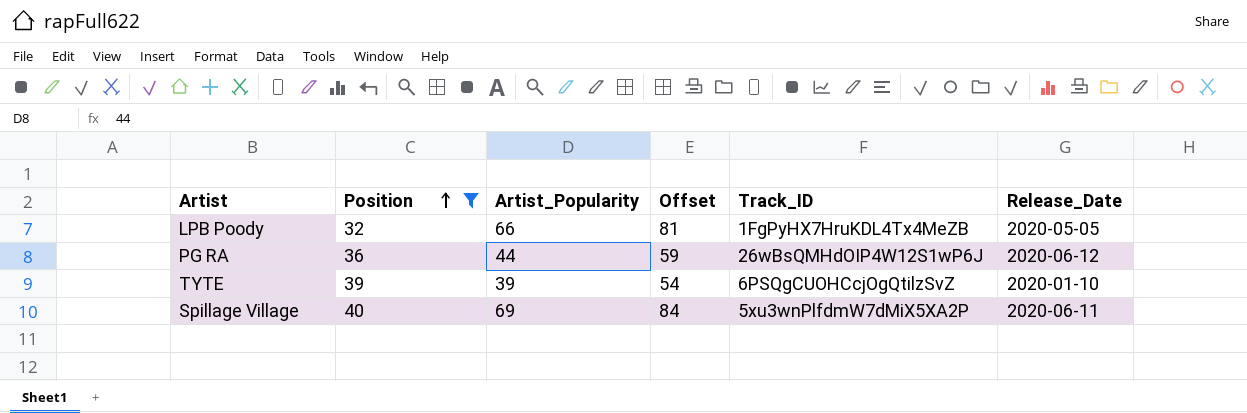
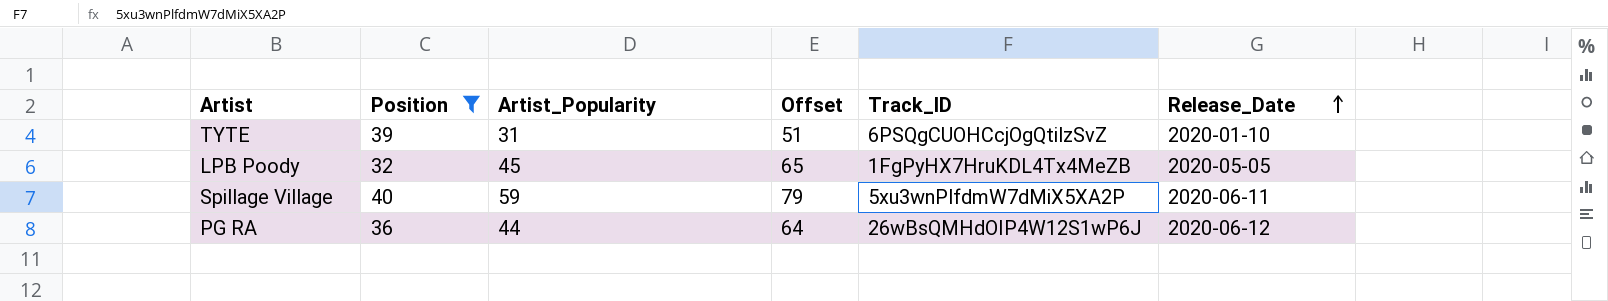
row order: Position ascending -> Release_Date ascending
column Offset | formula: [Artist_Popularity] + 15 -> [Artist_Popularity] + 20
TYTE | Artist_Popularity: 39 -> 31
LPB Poody | Artist_Popularity: 66 -> 45
Spillage Village | Artist_Popularity: 69 -> 59

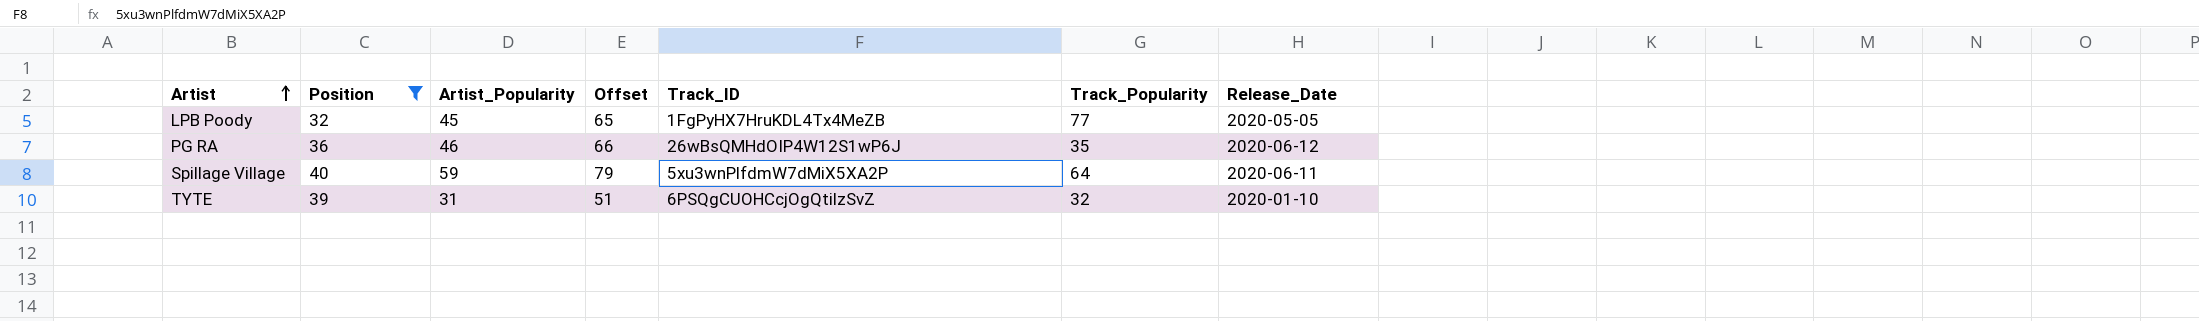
row order: Release_Date ascending -> Artist ascending
column Track_Popularity | position: none -> 6
PG RA | Artist_Popularity: 44 -> 46
PG RA | Offset: 64 -> 66

